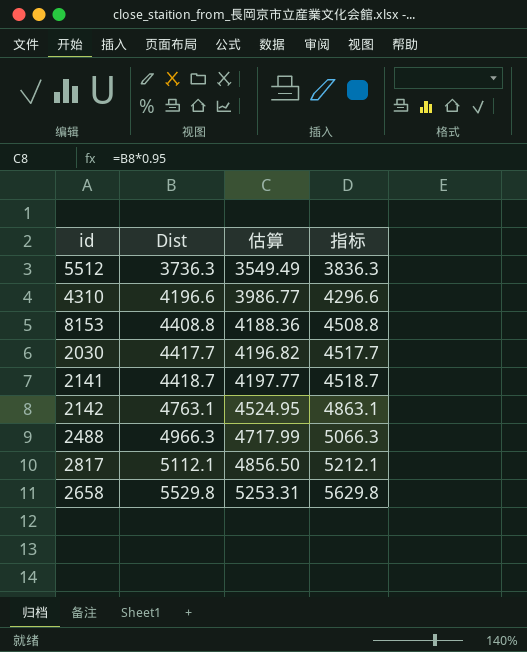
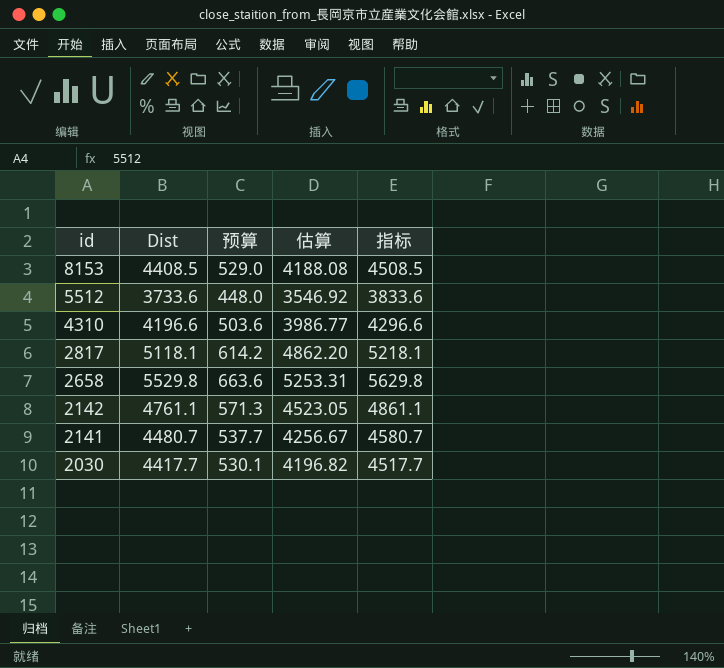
row order: Dist ascending -> id descending
column 预算 | formula: none -> [Dist] * 0.12
row 2488: 4966.3 | 4717.99 | 5066.3 -> none
8153 | Dist: 4408.8 -> 4408.5
8153 | 估算: 4188.36 -> 4188.08
8153 | 指标: 4508.8 -> 4508.5
5512 | Dist: 3736.3 -> 3733.6
5512 | 估算: 3549.49 -> 3546.92
5512 | 指标: 3836.3 -> 3833.6
2817 | Dist: 5112.1 -> 5118.1
2817 | 估算: 4856.50 -> 4862.20
2817 | 指标: 5212.1 -> 5218.1
2142 | Dist: 4763.1 -> 4761.1
2142 | 估算: 4524.95 -> 4523.05
2142 | 指标: 4863.1 -> 4861.1
2141 | Dist: 4418.7 -> 4480.7
2141 | 估算: 4197.77 -> 4256.67
2141 | 指标: 4518.7 -> 4580.7

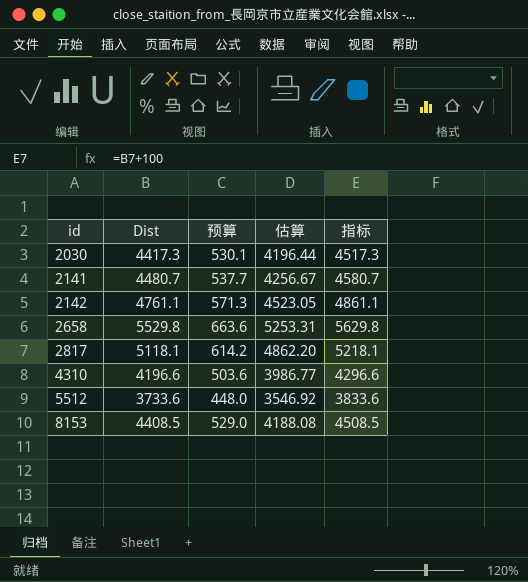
row order: id descending -> id ascending
2030 | Dist: 4417.7 -> 4417.3
2030 | 估算: 4196.82 -> 4196.44
2030 | 指标: 4517.7 -> 4517.3

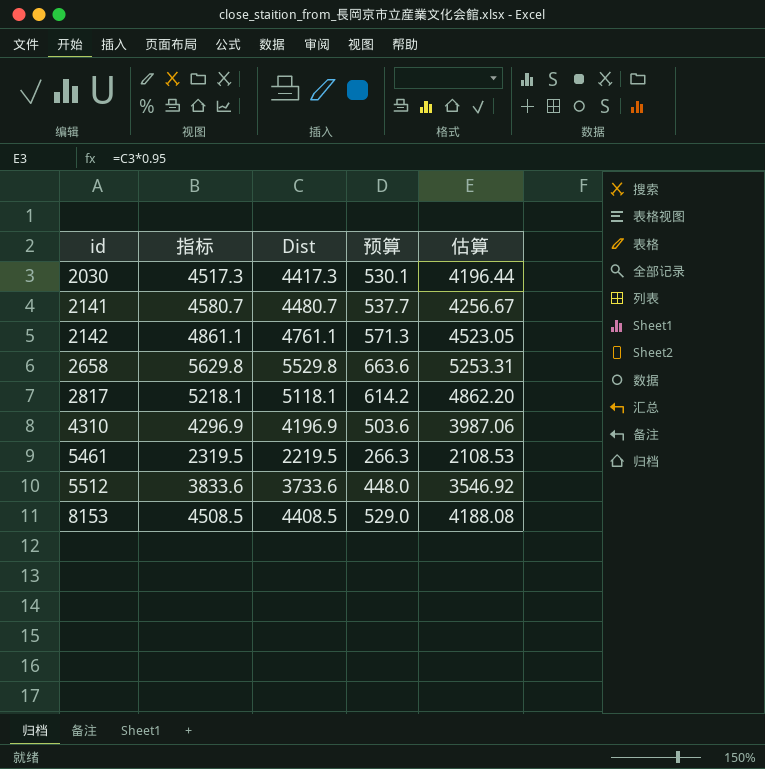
column 指标 | position: 5 -> 2
4310 | 指标: 4296.6 -> 4296.9
4310 | Dist: 4196.6 -> 4196.9
4310 | 估算: 3986.77 -> 3987.06
row 5461: none -> 2319.5 | 2219.5 | 266.3 | 2108.53

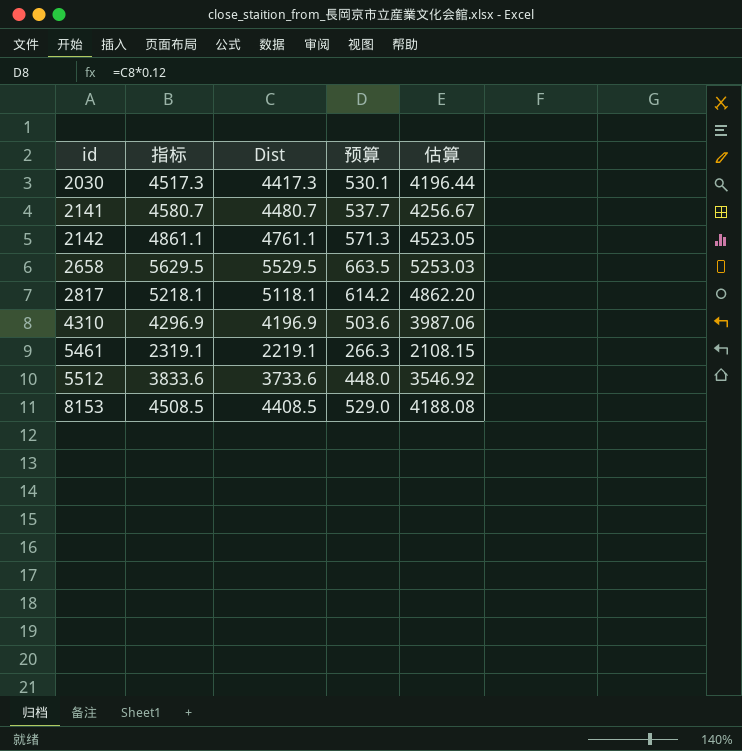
2658 | 指标: 5629.8 -> 5629.5
2658 | Dist: 5529.8 -> 5529.5
2658 | 预算: 663.6 -> 663.5
2658 | 估算: 5253.31 -> 5253.03
5461 | 指标: 2319.5 -> 2319.1
5461 | Dist: 2219.5 -> 2219.1
5461 | 估算: 2108.53 -> 2108.15

